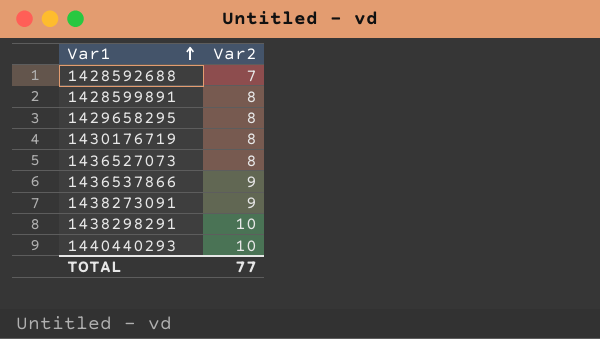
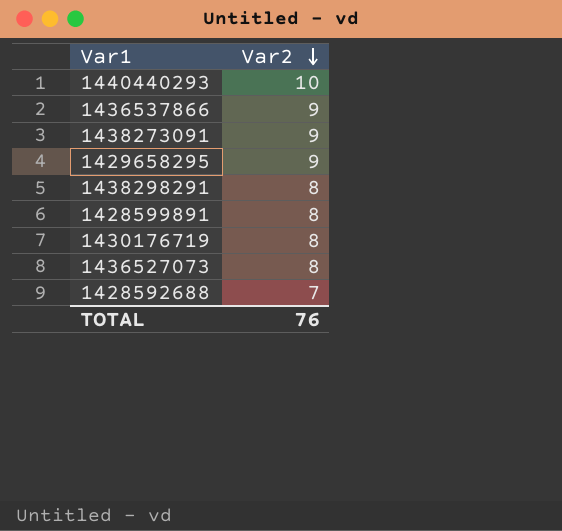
row order: Var1 ascending -> Var2 descending
1429658295 | Var2: 8 -> 9
1438298291 | Var2: 10 -> 8
TOTAL | Var2: 77 -> 76

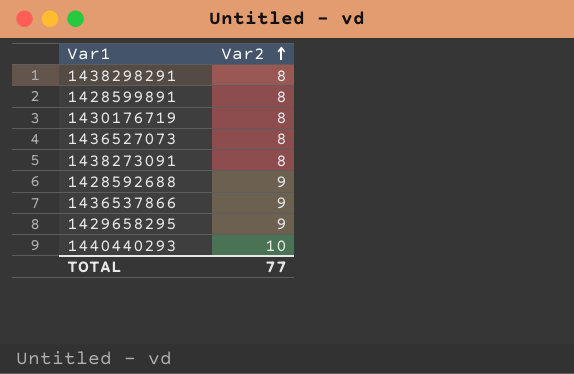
row order: Var2 descending -> Var2 ascending
1438273091 | Var2: 9 -> 8
1428592688 | Var2: 7 -> 9
TOTAL | Var2: 76 -> 77

